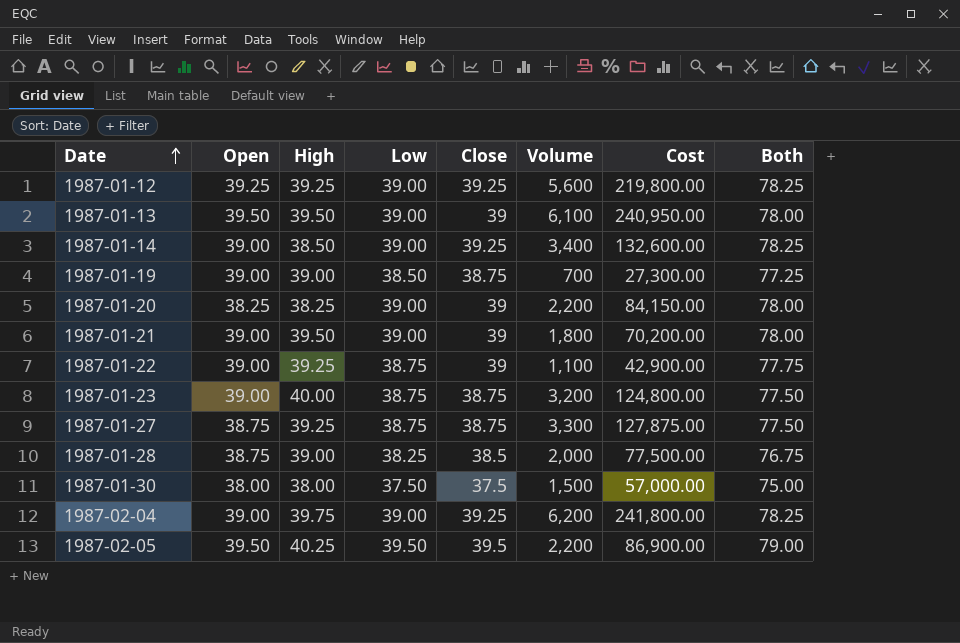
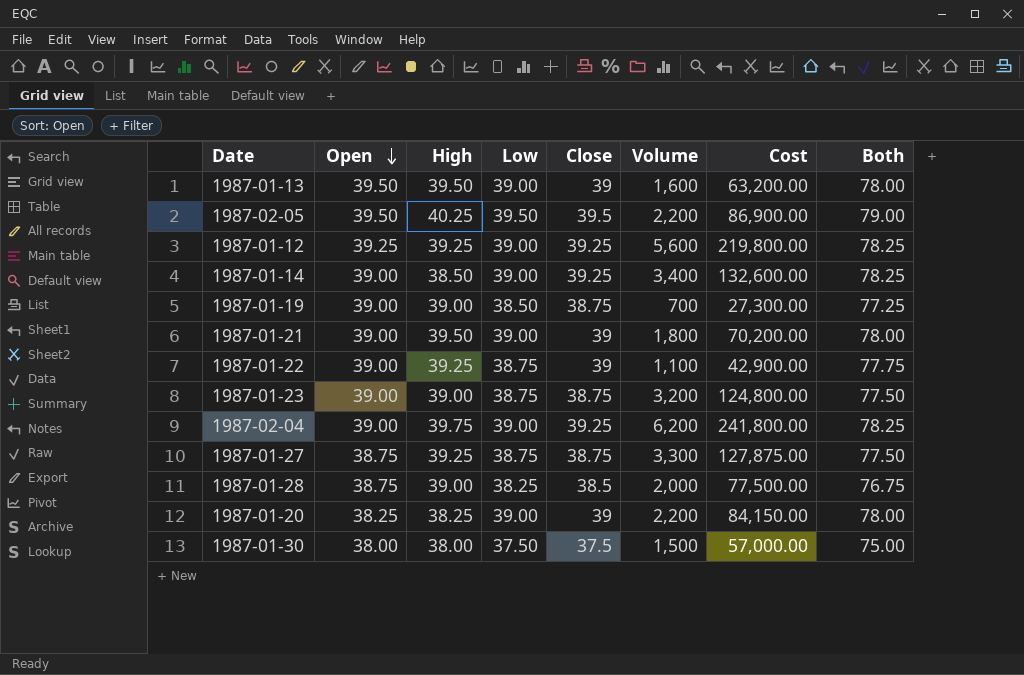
row order: Date ascending -> Open descending
1987-01-13 | Volume: 6,100 -> 1,600
1987-01-13 | Cost: 240,950.00 -> 63,200.00
1987-01-23 | High: 40.00 -> 39.00

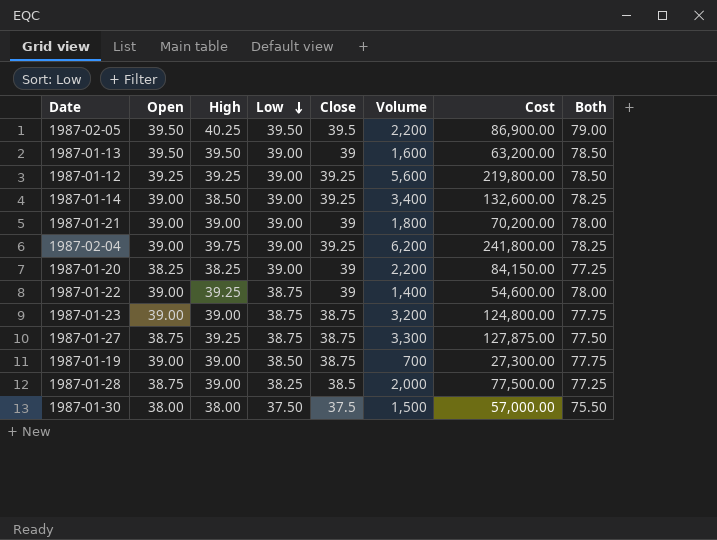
row order: Open descending -> Low descending
column Both | formula: [Low] + [Close] -> [Open] + [Close]
1987-01-21 | High: 39.50 -> 39.00
1987-01-22 | Volume: 1,100 -> 1,400
1987-01-22 | Cost: 42,900.00 -> 54,600.00

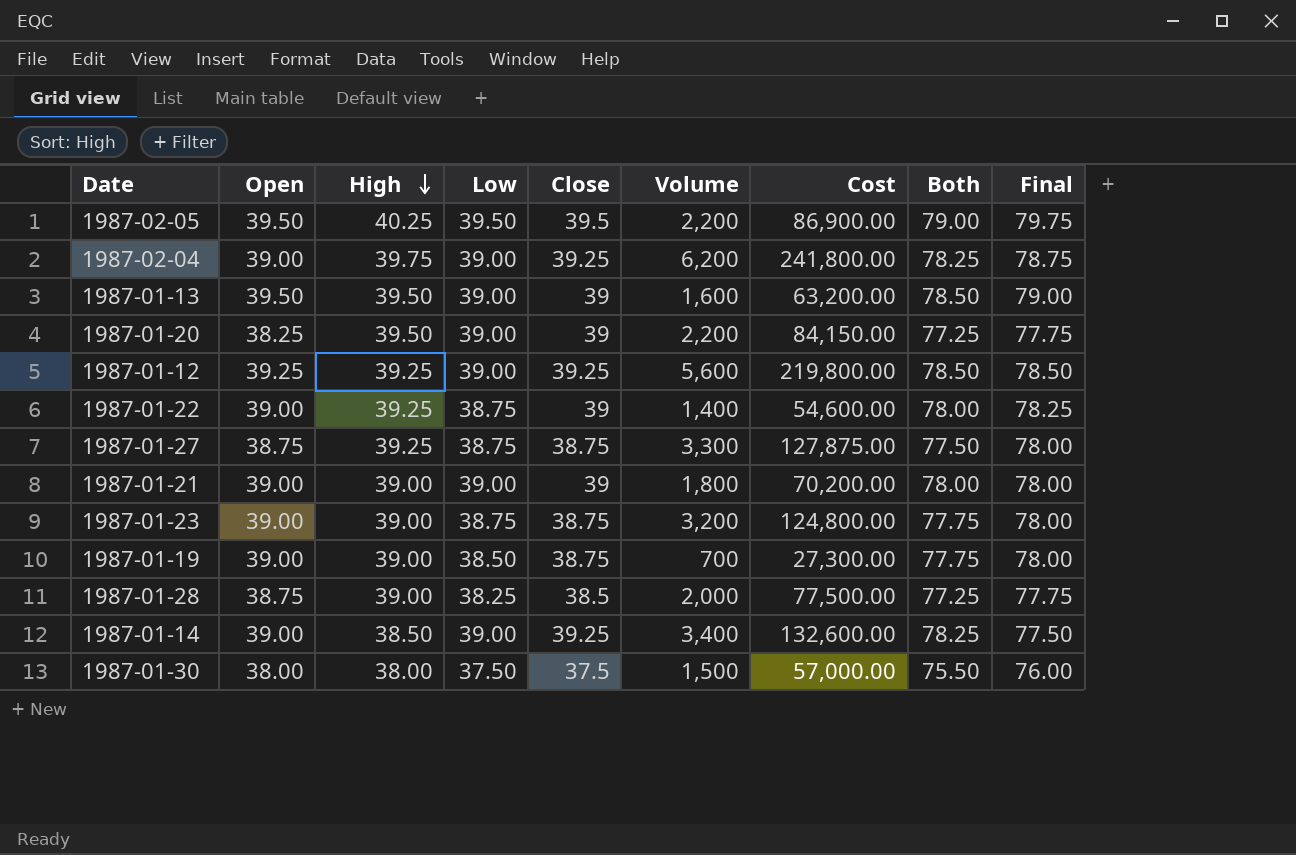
row order: Low descending -> High descending
column Final | formula: none -> [Open] + [High]
1987-01-20 | High: 38.25 -> 39.50

